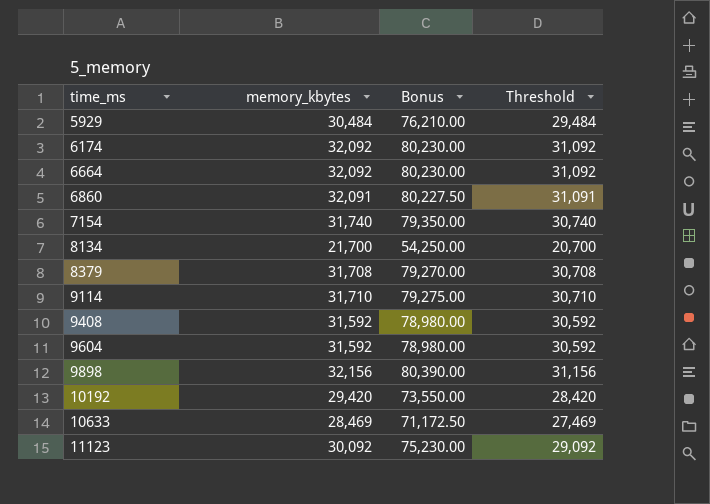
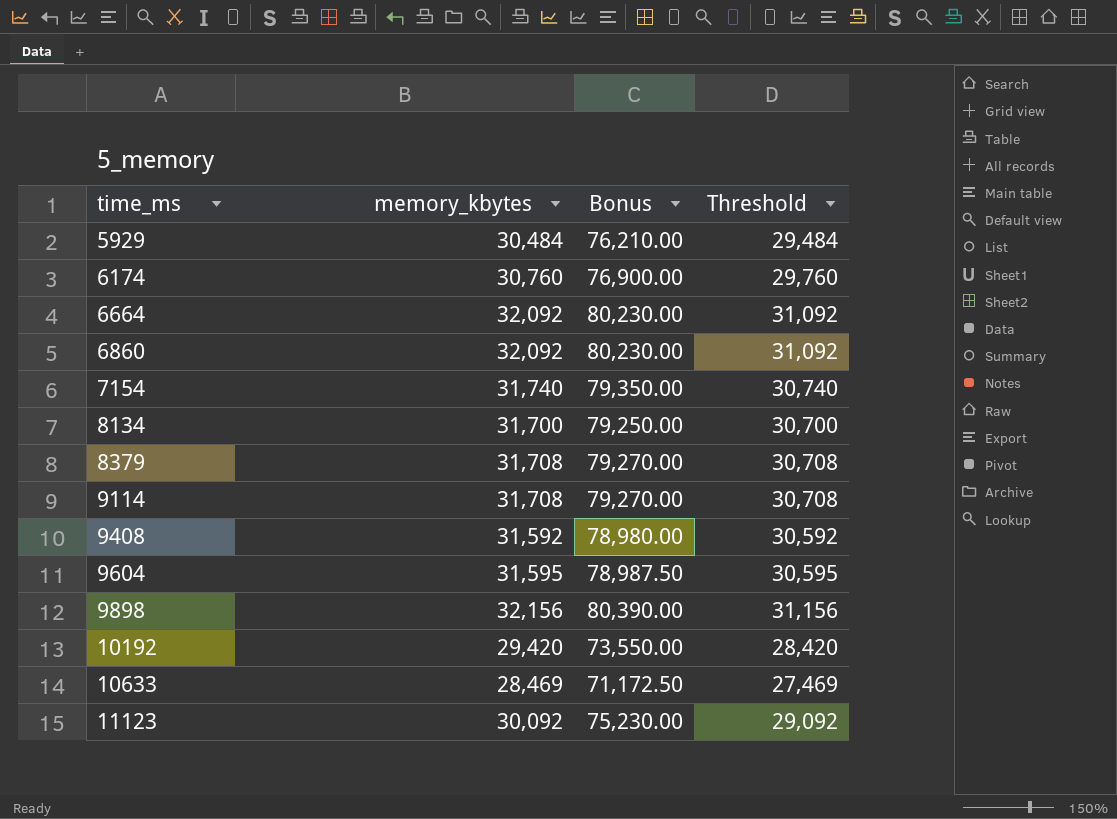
6174 | memory_kbytes: 32,092 -> 30,760
6174 | Bonus: 80,230.00 -> 76,900.00
6174 | Threshold: 31,092 -> 29,760
6860 | memory_kbytes: 32,091 -> 32,092
6860 | Bonus: 80,227.50 -> 80,230.00
6860 | Threshold: 31,091 -> 31,092
8134 | memory_kbytes: 21,700 -> 31,700
8134 | Bonus: 54,250.00 -> 79,250.00
8134 | Threshold: 20,700 -> 30,700
9114 | memory_kbytes: 31,710 -> 31,708
9114 | Bonus: 79,275.00 -> 79,270.00
9114 | Threshold: 30,710 -> 30,708
9604 | memory_kbytes: 31,592 -> 31,595
9604 | Bonus: 78,980.00 -> 78,987.50
9604 | Threshold: 30,592 -> 30,595

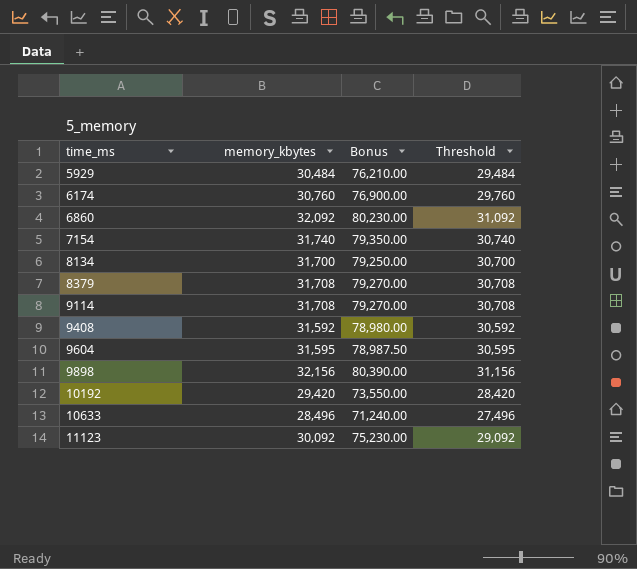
row 6664: 32,092 | 80,230.00 | 31,092 -> none
10633 | memory_kbytes: 28,469 -> 28,496
10633 | Bonus: 71,172.50 -> 71,240.00
10633 | Threshold: 27,469 -> 27,496

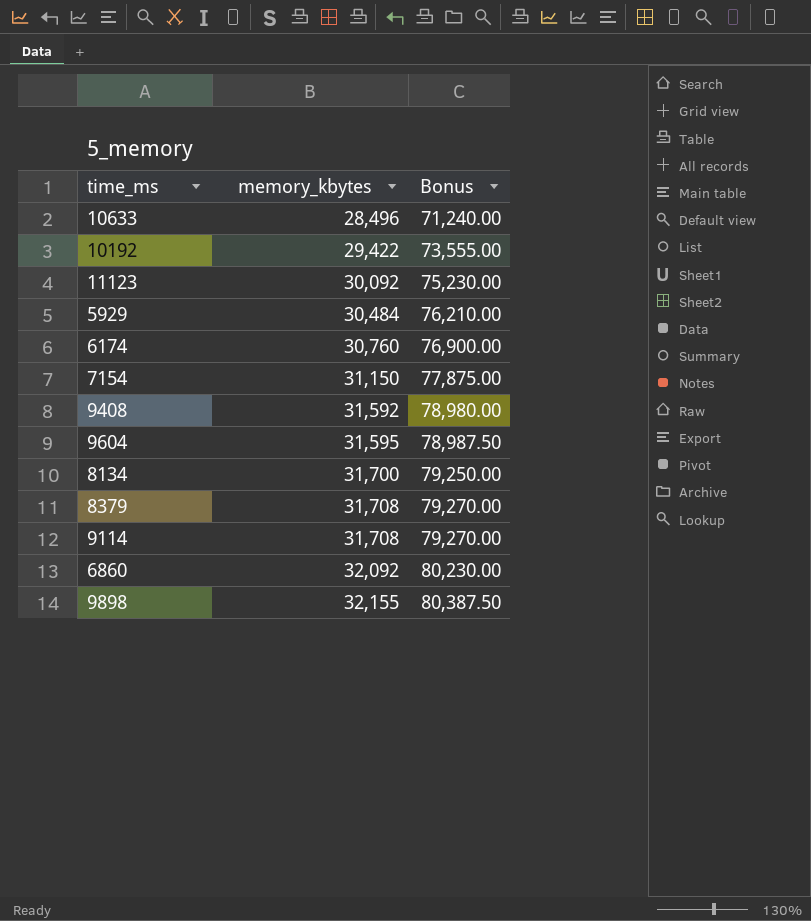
row order: time_ms ascending -> memory_kbytes ascending
column Threshold | formula: [memory_kbytes] - 1000 -> none
10192 | memory_kbytes: 29,420 -> 29,422
10192 | Bonus: 73,550.00 -> 73,555.00
7154 | memory_kbytes: 31,740 -> 31,150
7154 | Bonus: 79,350.00 -> 77,875.00
9898 | memory_kbytes: 32,156 -> 32,155
9898 | Bonus: 80,390.00 -> 80,387.50

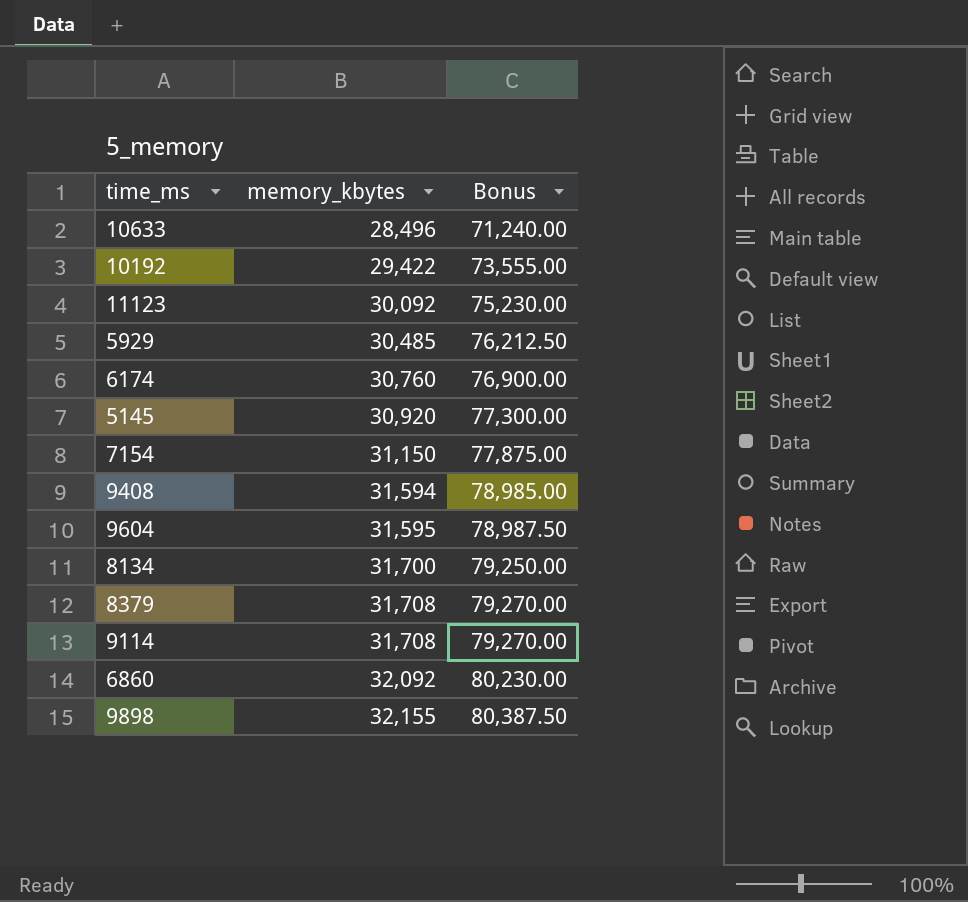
5929 | memory_kbytes: 30,484 -> 30,485
5929 | Bonus: 76,210.00 -> 76,212.50
row 5145: none -> 30,920 | 77,300.00
9408 | memory_kbytes: 31,592 -> 31,594
9408 | Bonus: 78,980.00 -> 78,985.00

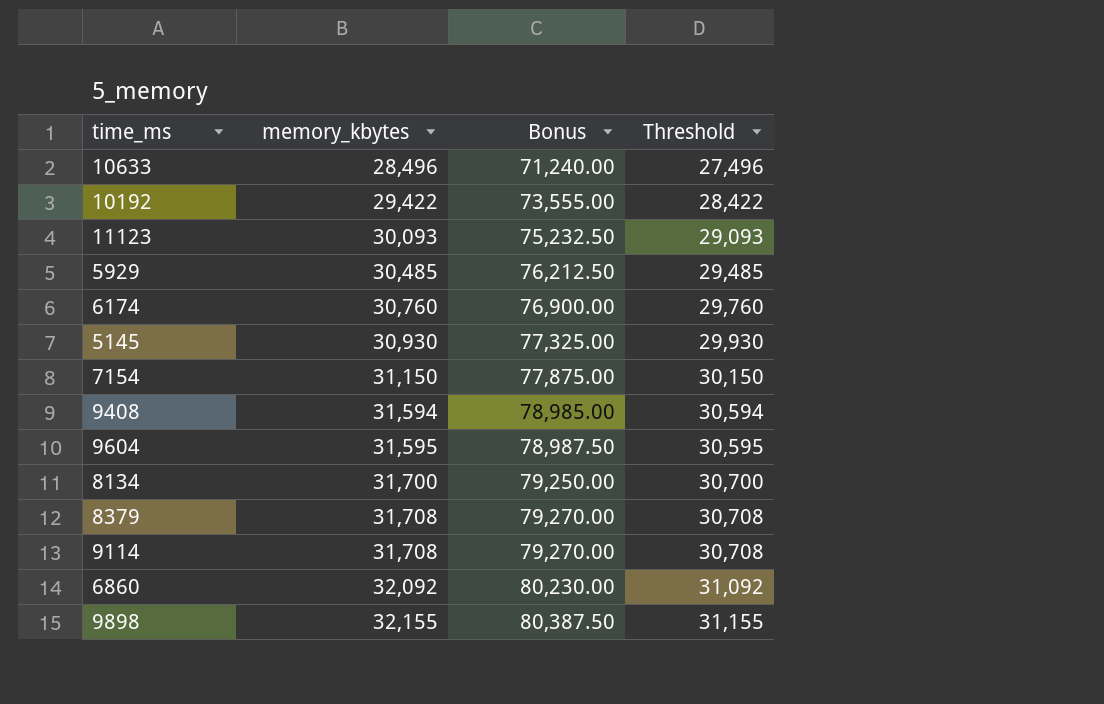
column Threshold | formula: none -> [memory_kbytes] - 1000
11123 | memory_kbytes: 30,092 -> 30,093
11123 | Bonus: 75,230.00 -> 75,232.50
5145 | memory_kbytes: 30,920 -> 30,930
5145 | Bonus: 77,300.00 -> 77,325.00

